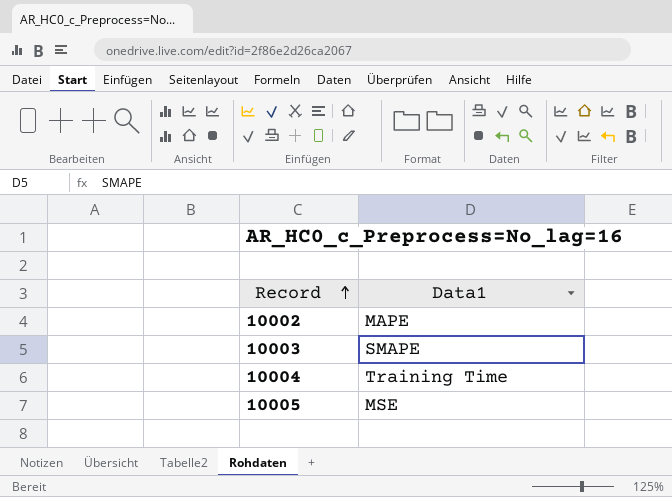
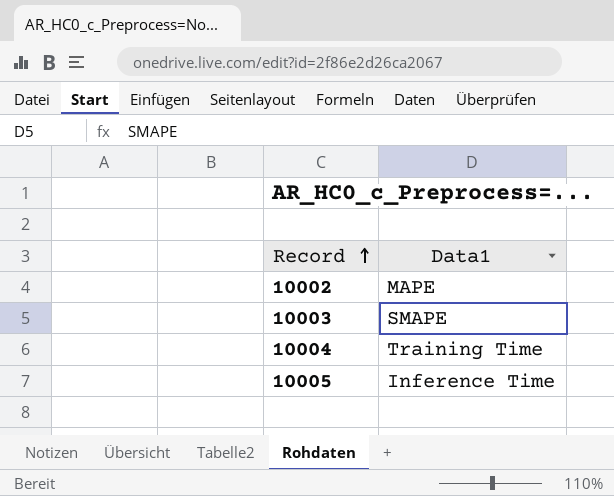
10005 | Data1: MSE -> Inference Time

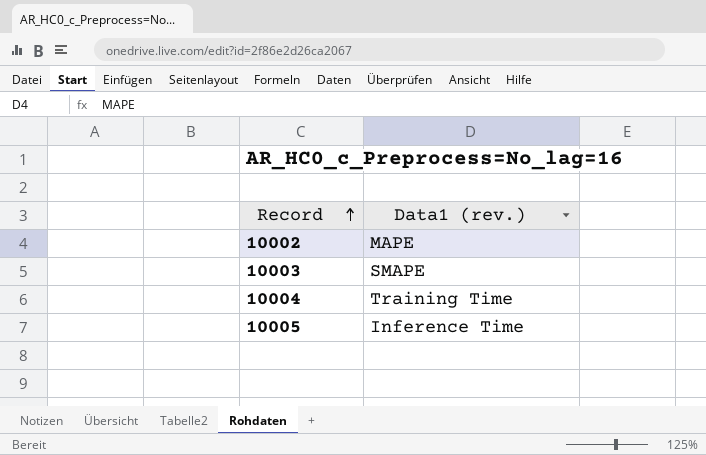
column name: Data1 -> Data1 (rev.)

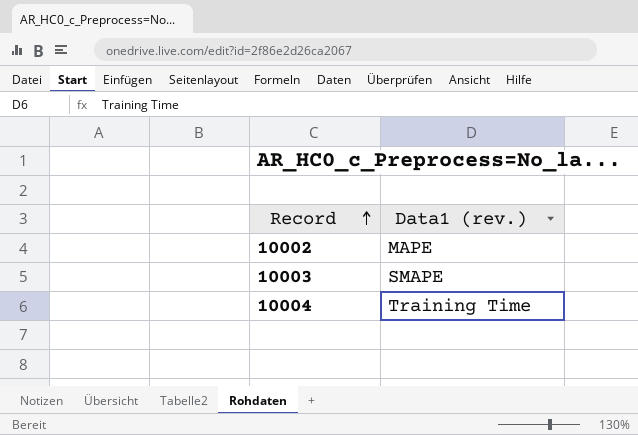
row 10005: Inference Time -> none

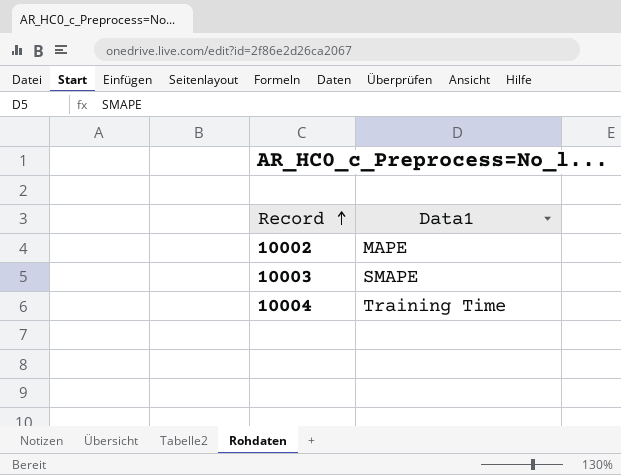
column name: Data1 (rev.) -> Data1

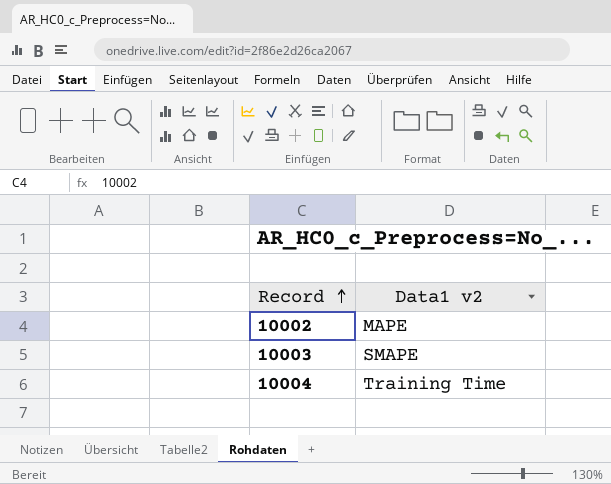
column name: Data1 -> Data1 v2

